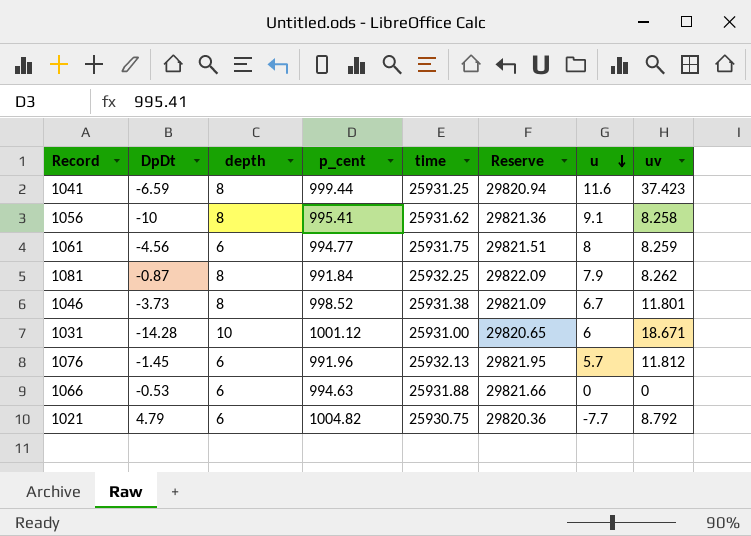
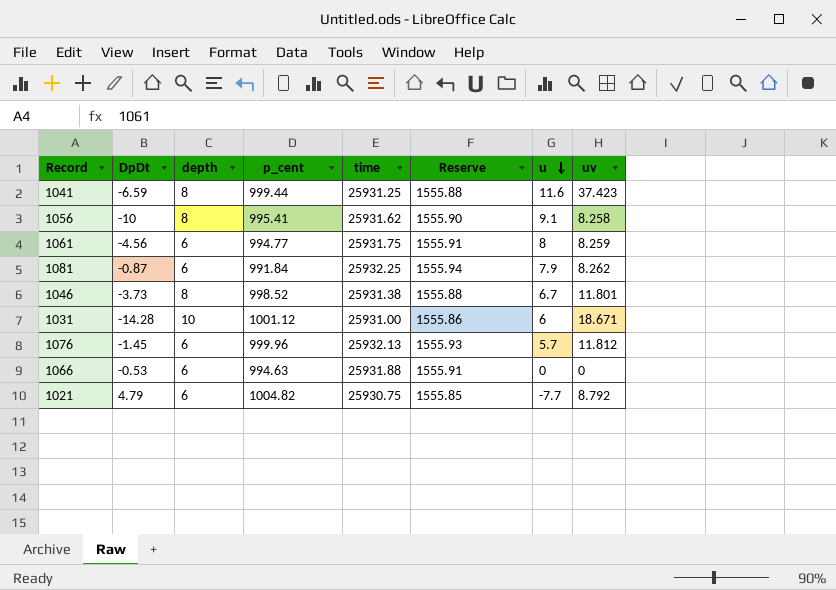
column Reserve | formula: [time] * 1.15 -> [time] * 0.06
1081 | depth: 8 -> 6
1076 | p_cent: 991.96 -> 999.96

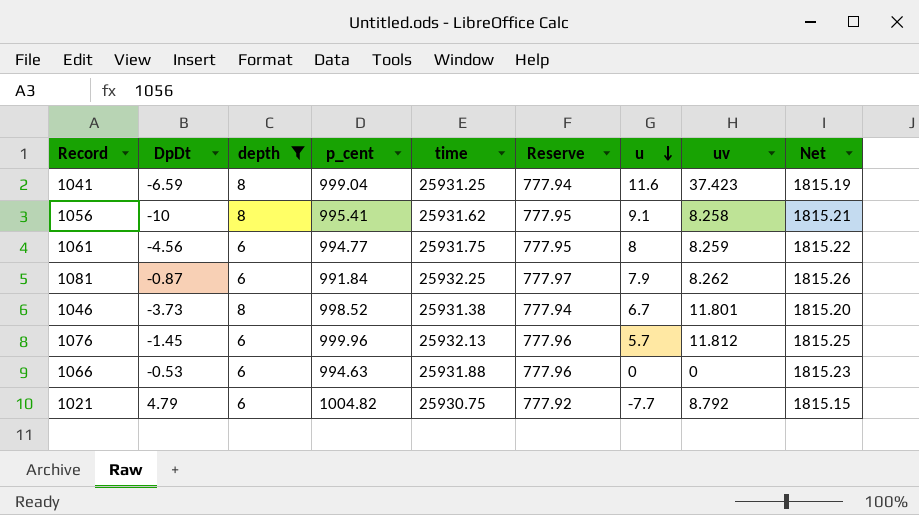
filter: none -> depth != 10
column Reserve | formula: [time] * 0.06 -> [time] * 0.03
column Net | formula: none -> [time] * 0.07
1041 | p_cent: 999.44 -> 999.04

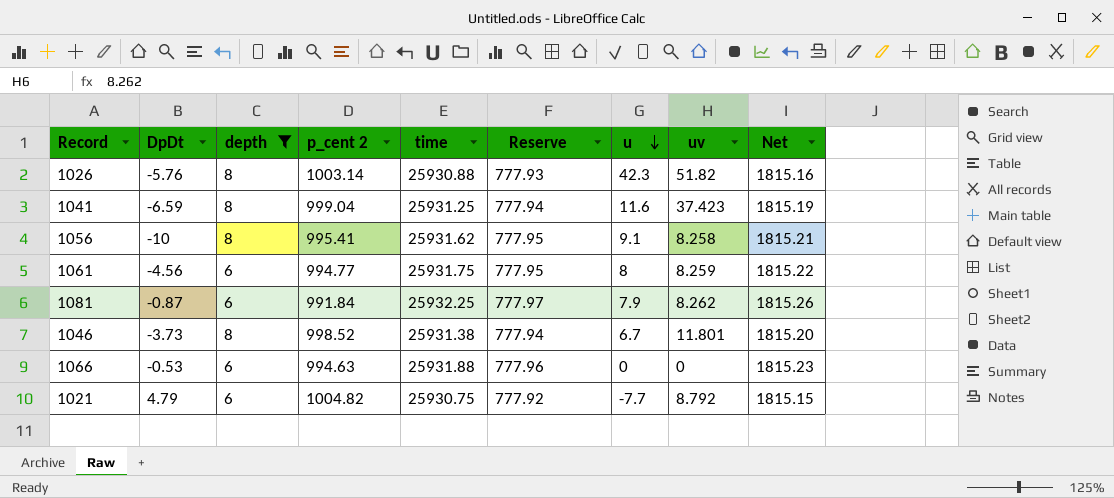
column name: p_cent -> p_cent 2
row 1076: -1.45 | 6 | 999.96 | 25932.13 | 777.96 | 5.7 | 11.812 | 1815.25 -> none
row 1026: none -> -5.76 | 8 | 1003.14 | 25930.88 | 777.93 | 42.3 | 51.82 | 1815.16

